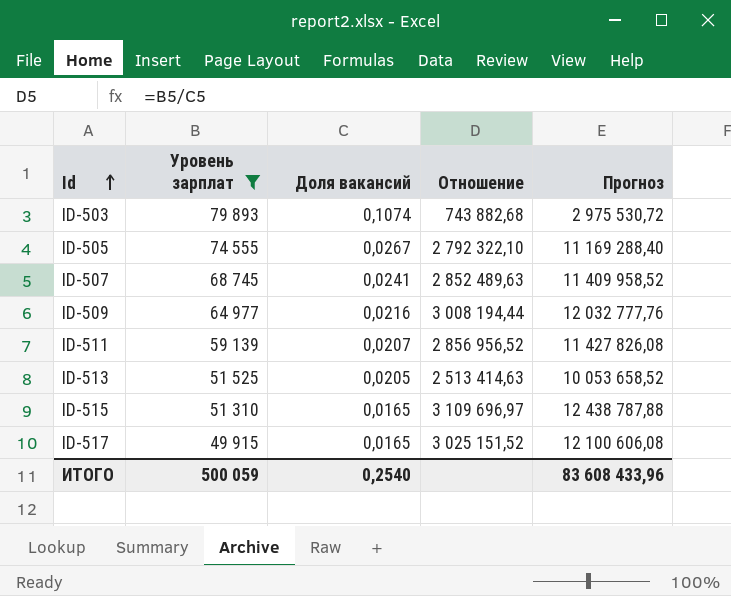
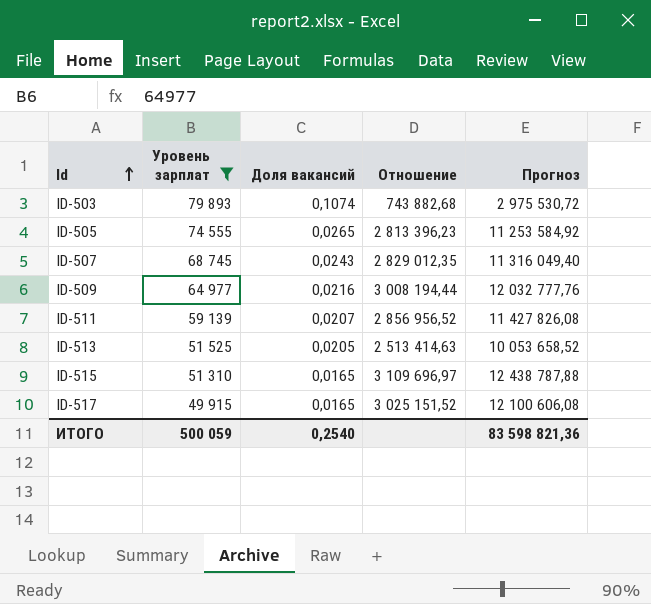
ID-505 | Доля вакансий: 0,0267 -> 0,0265
ID-505 | Отношение: 2 792 322,10 -> 2 813 396,23
ID-505 | Прогноз: 11 169 288,40 -> 11 253 584,92
ID-507 | Доля вакансий: 0,0241 -> 0,0243
ID-507 | Отношение: 2 852 489,63 -> 2 829 012,35
ID-507 | Прогноз: 11 409 958,52 -> 11 316 049,40
ИТОГО | Прогноз: 83 608 433,96 -> 83 598 821,36

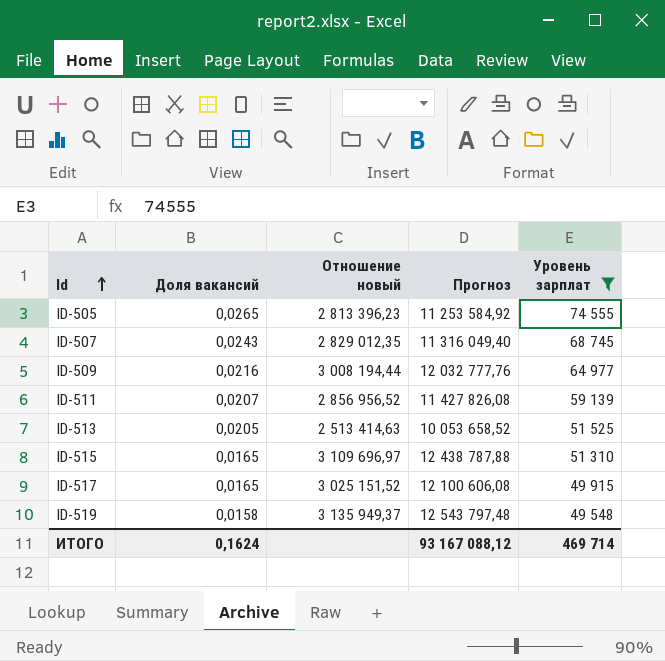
column name: Отношение -> Отношение новый
column Уровень зарплат | position: 2 -> 5
row ID-503: 79 893 | 0,1074 | 743 882,68 | 2 975 530,72 -> none
row ID-519: none -> 0,0158 | 3 135 949,37 | 12 543 797,48 | 49 548
ИТОГО | Доля вакансий: 0,2540 -> 0,1624
ИТОГО | Прогноз: 83 598 821,36 -> 93 167 088,12
ИТОГО | Уровень зарплат: 500 059 -> 469 714

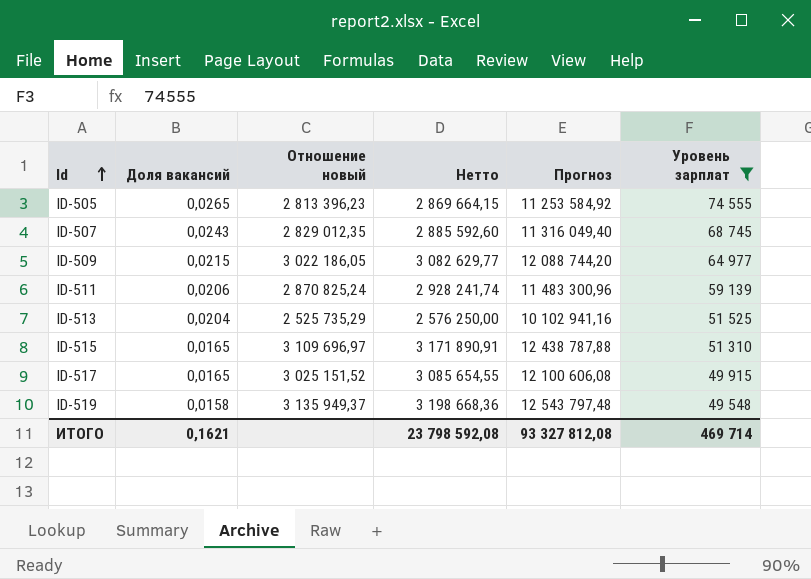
column Нетто | formula: none -> [Отношение новый] * 1,02
ID-509 | Доля вакансий: 0,0216 -> 0,0215
ID-509 | Отношение новый: 3 008 194,44 -> 3 022 186,05
ID-509 | Прогноз: 12 032 777,76 -> 12 088 744,20
ID-511 | Доля вакансий: 0,0207 -> 0,0206
ID-511 | Отношение новый: 2 856 956,52 -> 2 870 825,24
ID-511 | Прогноз: 11 427 826,08 -> 11 483 300,96
ID-513 | Доля вакансий: 0,0205 -> 0,0204
ID-513 | Отношение новый: 2 513 414,63 -> 2 525 735,29
ID-513 | Прогноз: 10 053 658,52 -> 10 102 941,16
ИТОГО | Доля вакансий: 0,1624 -> 0,1621
ИТОГО | Прогноз: 93 167 088,12 -> 93 327 812,08

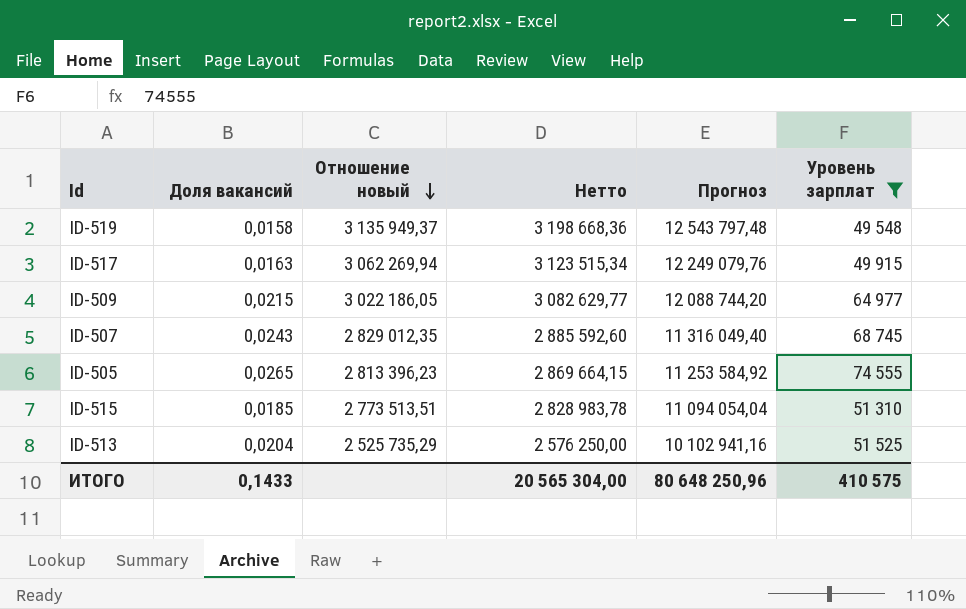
row order: Id ascending -> Отношение новый descending
row ID-511: 0,0206 | 2 870 825,24 | 2 928 241,74 | 11 483 300,96 | 59 139 -> none
ID-517 | Доля вакансий: 0,0165 -> 0,0163
ID-517 | Отношение новый: 3 025 151,52 -> 3 062 269,94
ID-517 | Нетто: 3 085 654,55 -> 3 123 515,34
ID-517 | Прогноз: 12 100 606,08 -> 12 249 079,76
ID-515 | Доля вакансий: 0,0165 -> 0,0185
ID-515 | Отношение новый: 3 109 696,97 -> 2 773 513,51
ID-515 | Нетто: 3 171 890,91 -> 2 828 983,78
ID-515 | Прогноз: 12 438 787,88 -> 11 094 054,04
ИТОГО | Доля вакансий: 0,1621 -> 0,1433
ИТОГО | Нетто: 23 798 592,08 -> 20 565 304,00
ИТОГО | Прогноз: 93 327 812,08 -> 80 648 250,96
ИТОГО | Уровень зарплат: 469 714 -> 410 575

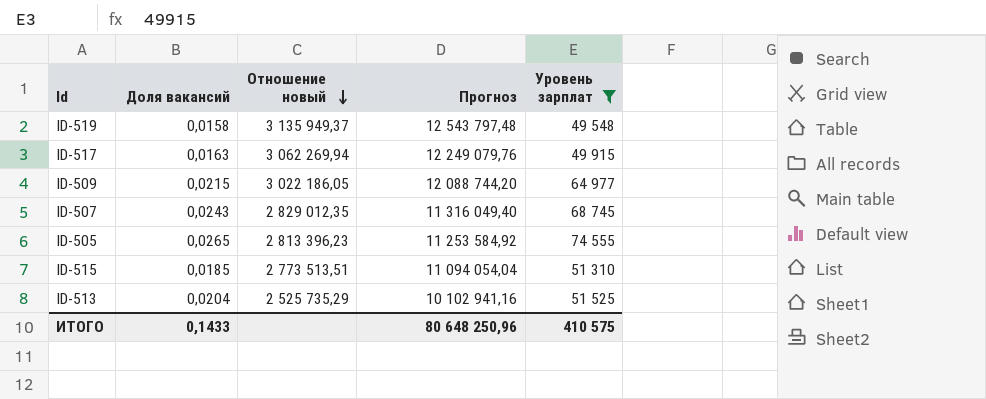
column Нетто | formula: [Отношение новый] * 1,02 -> none

